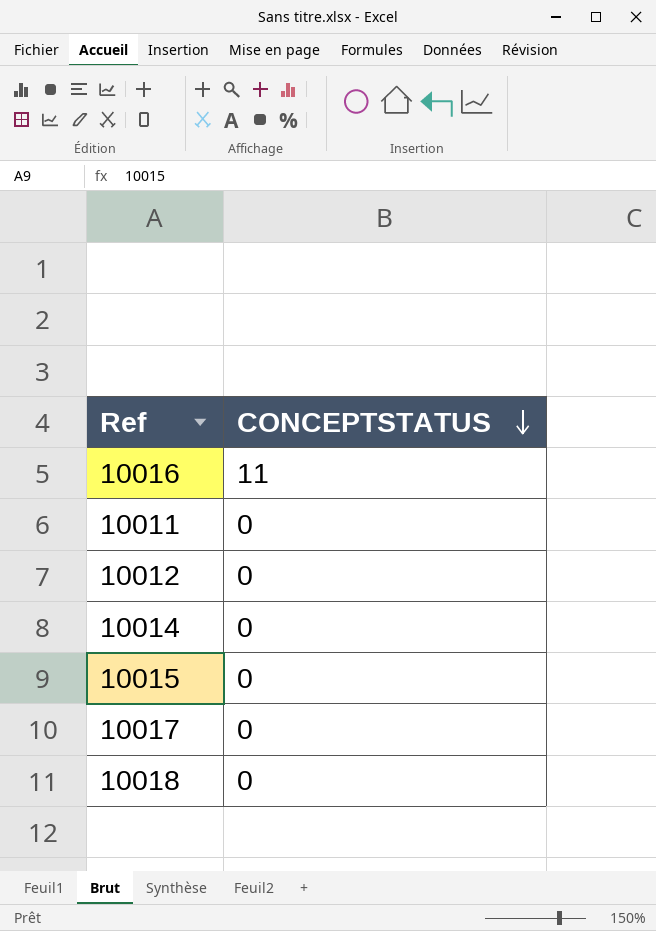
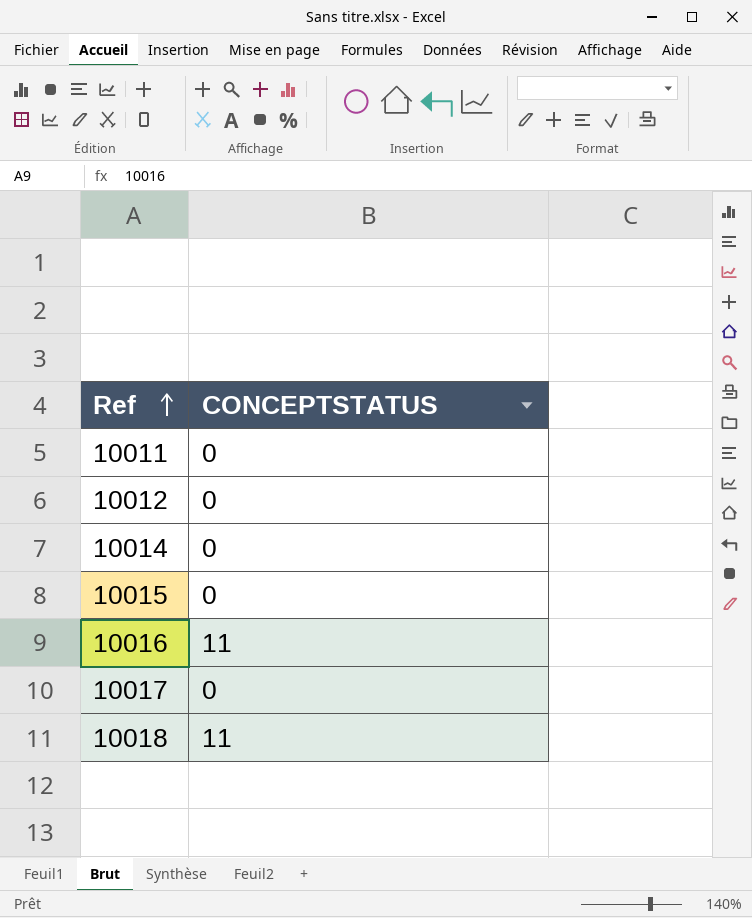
row order: CONCEPTSTATUS descending -> Ref ascending
10018 | CONCEPTSTATUS: 0 -> 11

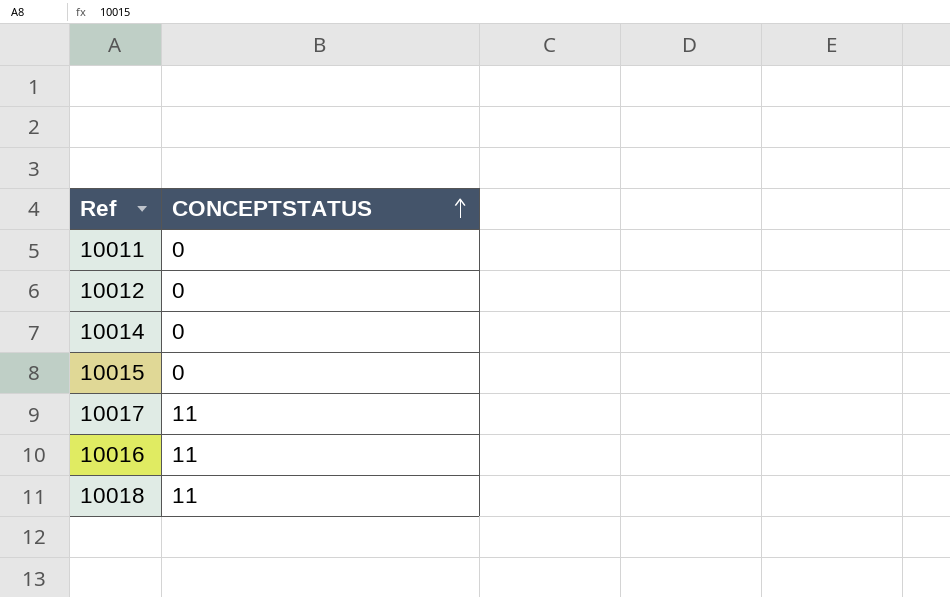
row order: Ref ascending -> CONCEPTSTATUS ascending
10017 | CONCEPTSTATUS: 0 -> 11

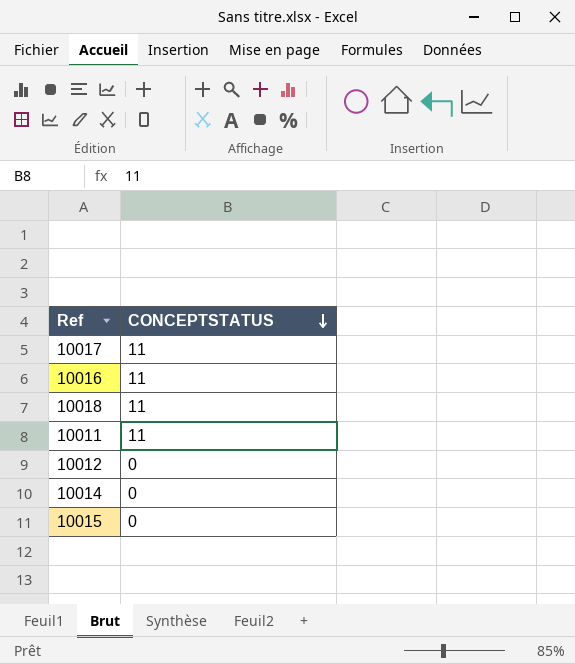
row order: CONCEPTSTATUS ascending -> CONCEPTSTATUS descending
10011 | CONCEPTSTATUS: 0 -> 11

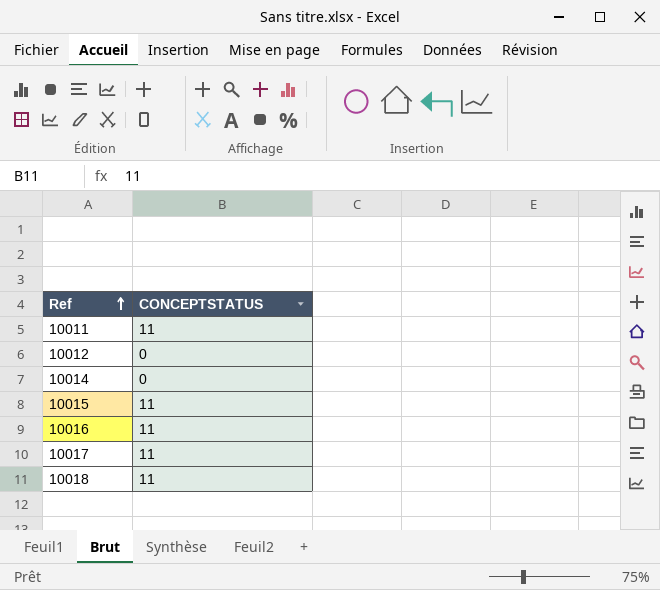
row order: CONCEPTSTATUS descending -> Ref ascending
10015 | CONCEPTSTATUS: 0 -> 11

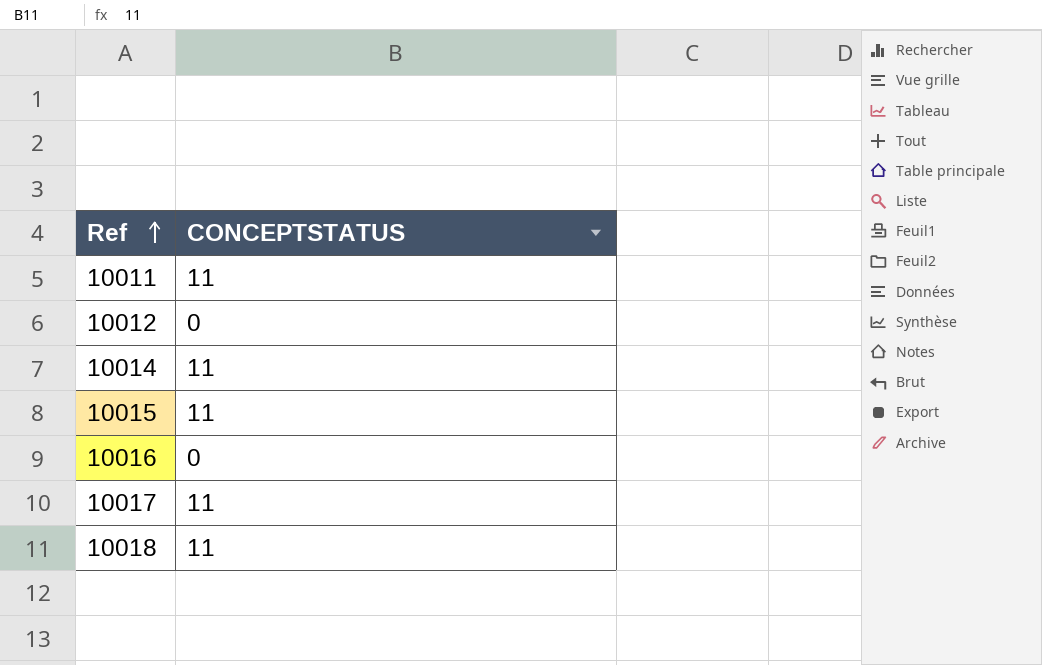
10014 | CONCEPTSTATUS: 0 -> 11
10016 | CONCEPTSTATUS: 11 -> 0

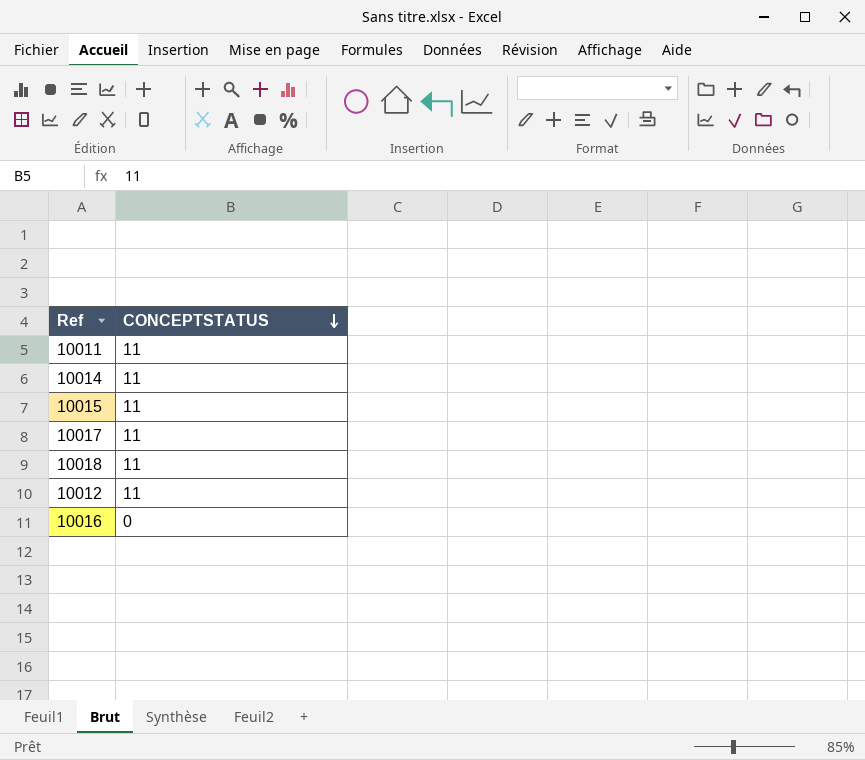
row order: Ref ascending -> CONCEPTSTATUS descending
10012 | CONCEPTSTATUS: 0 -> 11

